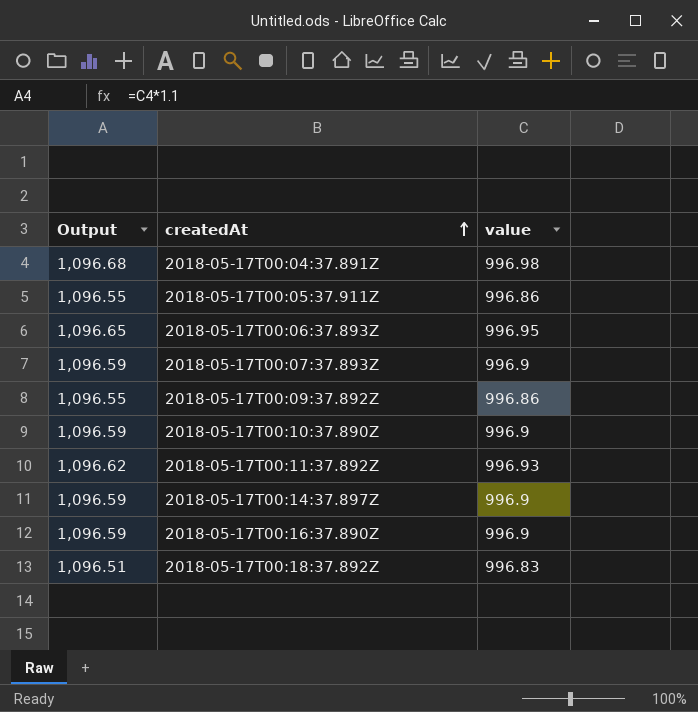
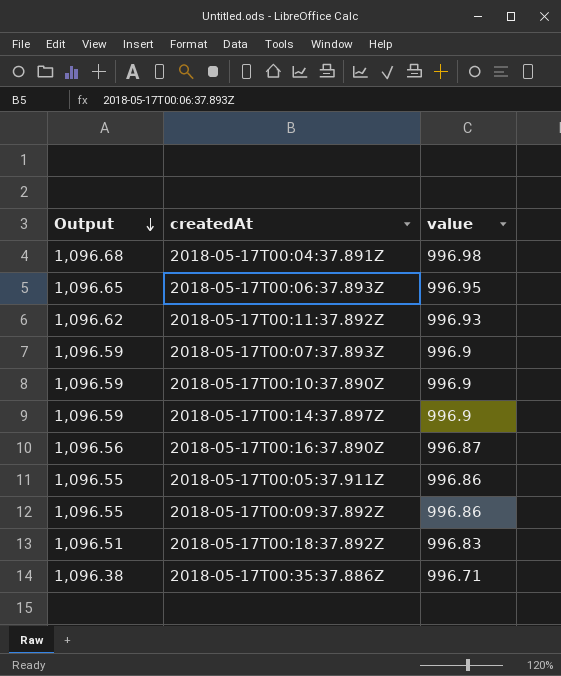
row order: createdAt ascending -> Output descending
2018-05-17T00:16:37.890Z | Output: 1,096.59 -> 1,096.56
2018-05-17T00:16:37.890Z | value: 996.9 -> 996.87
row 2018-05-17T00:35:37.886Z: none -> 1,096.38 | 996.71

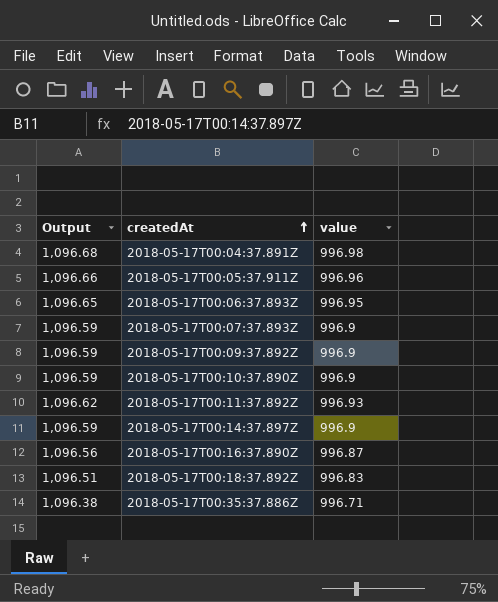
row order: Output descending -> createdAt ascending
2018-05-17T00:05:37.911Z | Output: 1,096.55 -> 1,096.66
2018-05-17T00:05:37.911Z | value: 996.86 -> 996.96
2018-05-17T00:09:37.892Z | Output: 1,096.55 -> 1,096.59
2018-05-17T00:09:37.892Z | value: 996.86 -> 996.9

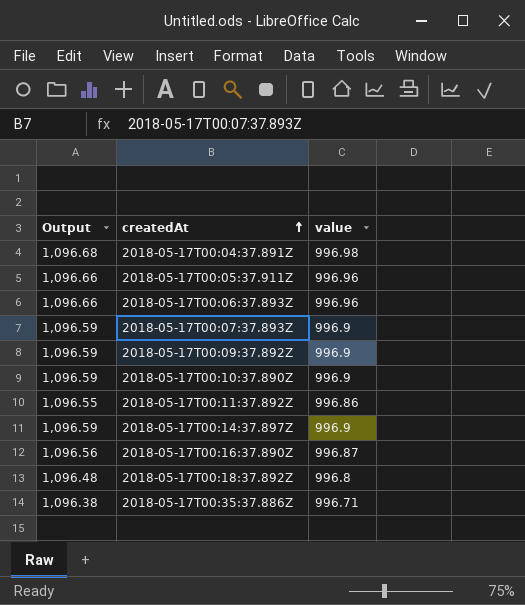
2018-05-17T00:06:37.893Z | Output: 1,096.65 -> 1,096.66
2018-05-17T00:06:37.893Z | value: 996.95 -> 996.96
2018-05-17T00:11:37.892Z | Output: 1,096.62 -> 1,096.55
2018-05-17T00:11:37.892Z | value: 996.93 -> 996.86
2018-05-17T00:18:37.892Z | Output: 1,096.51 -> 1,096.48
2018-05-17T00:18:37.892Z | value: 996.83 -> 996.8

